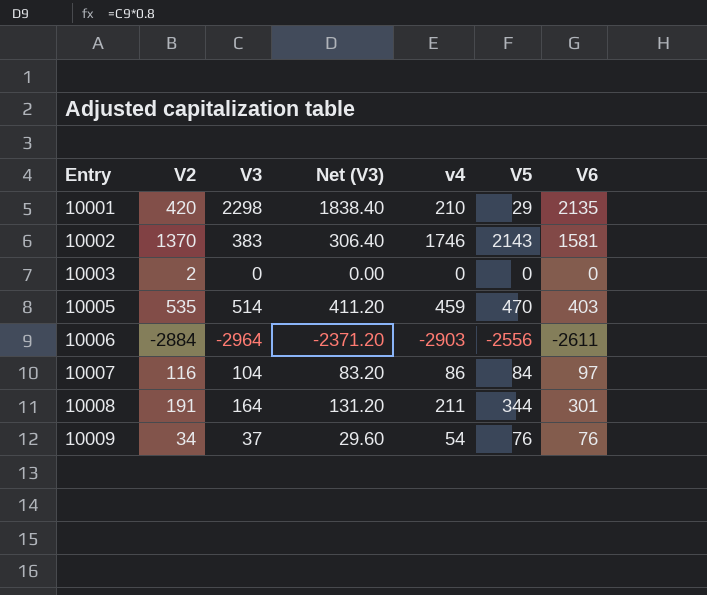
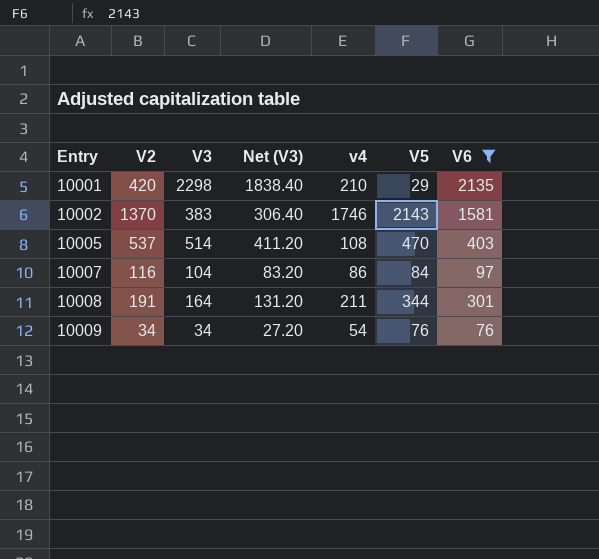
filter: none -> V6 >= 76
10005 | V2: 535 -> 537
10005 | v4: 459 -> 108
10009 | V3: 37 -> 34
10009 | Net (V3): 29.60 -> 27.20

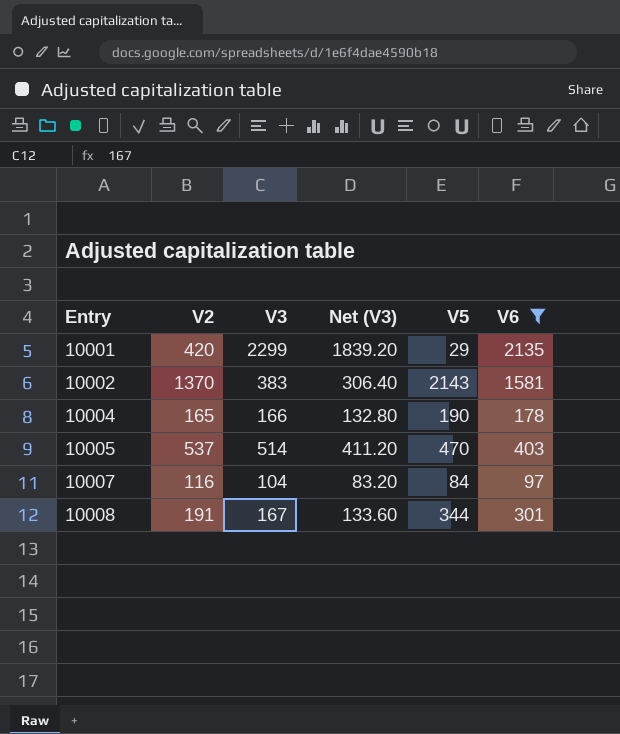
column v4 | position: 5 -> none
row 10009: 34 | 34 | 27.20 | 54 | 76 | 76 -> none
10001 | V3: 2298 -> 2299
10001 | Net (V3): 1838.40 -> 1839.20
row 10004: none -> 165 | 166 | 132.80 | 190 | 178
10008 | V3: 164 -> 167
10008 | Net (V3): 131.20 -> 133.60

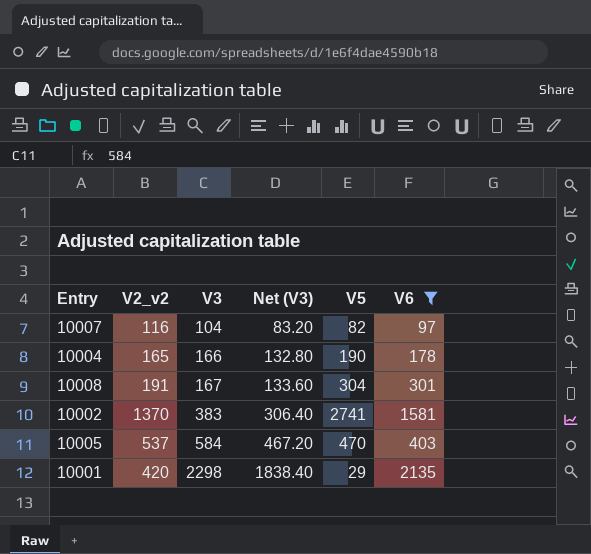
row order: Entry ascending -> V3 ascending
column name: V2 -> V2_v2
10007 | V5: 84 -> 82
10008 | V5: 344 -> 304
10002 | V5: 2143 -> 2741
10005 | V3: 514 -> 584
10005 | Net (V3): 411.20 -> 467.20
10001 | V3: 2299 -> 2298
10001 | Net (V3): 1839.20 -> 1838.40

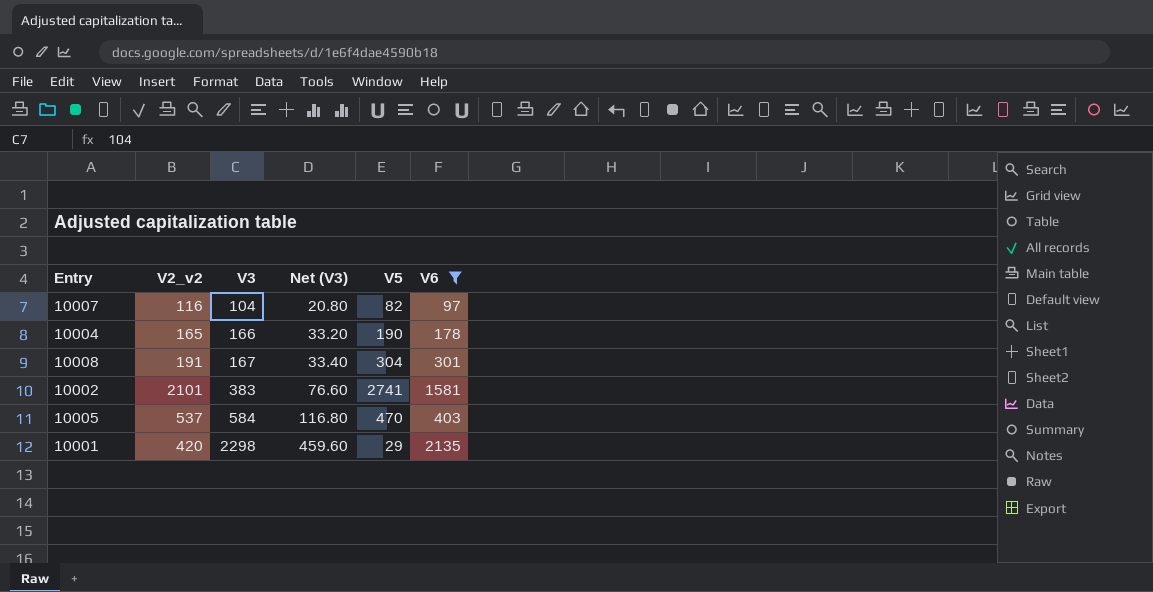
column Net (V3) | formula: [V3] * 0.8 -> [V3] * 0.2
10002 | V2_v2: 1370 -> 2101

